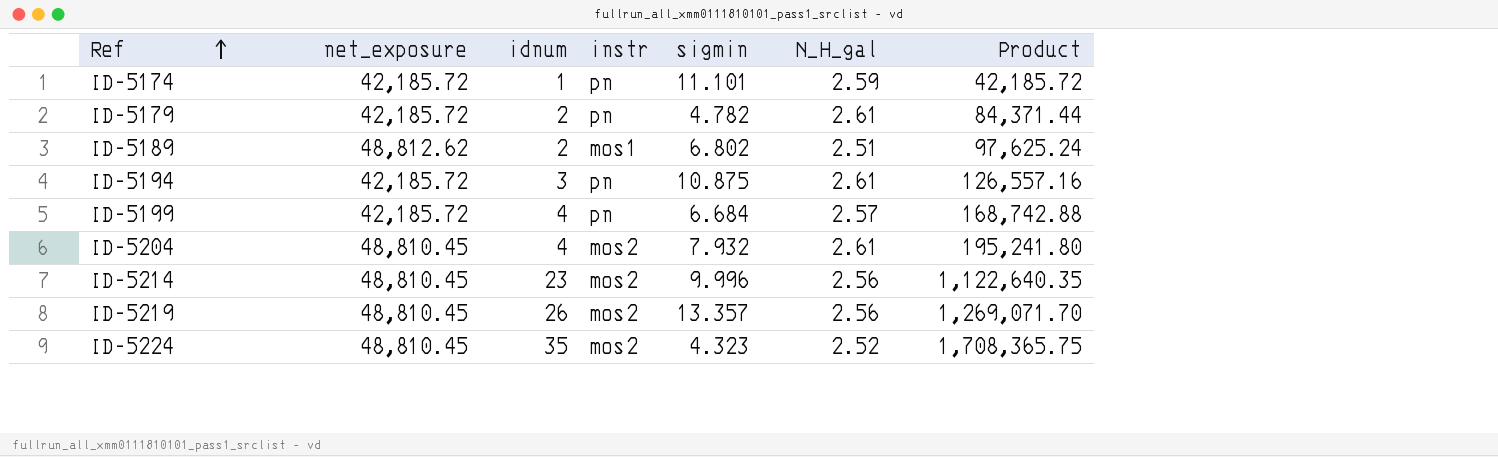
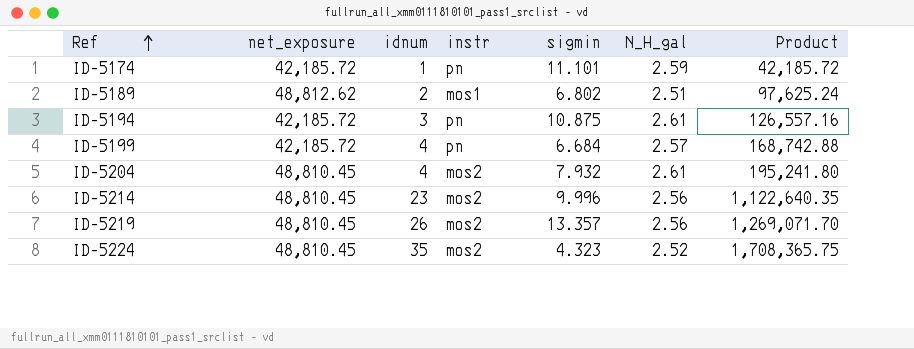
row ID-5179: 42,185.72 | 2 | pn | 4.782 | 2.61 | 84,371.44 -> none

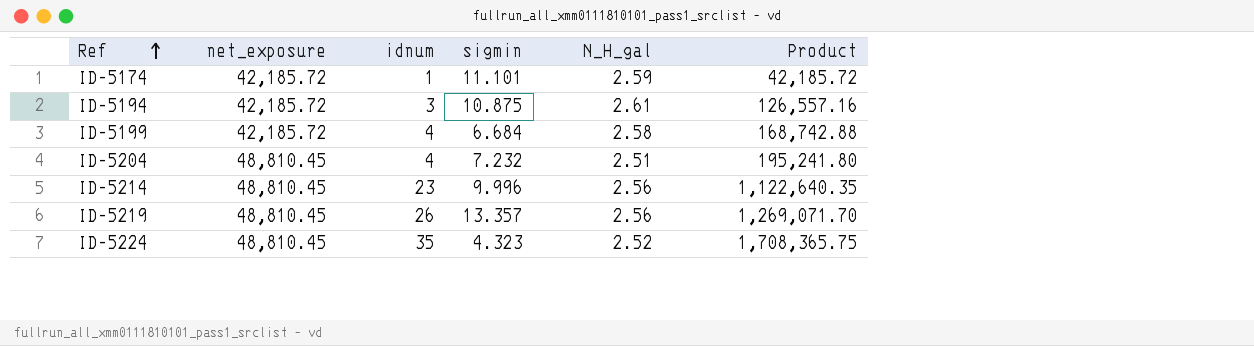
column instr | position: 4 -> none
row ID-5189: 48,812.62 | 2 | mos1 | 6.802 | 2.51 | 97,625.24 -> none
ID-5199 | N_H_gal: 2.57 -> 2.58
ID-5204 | sigmin: 7.932 -> 7.232
ID-5204 | N_H_gal: 2.61 -> 2.51

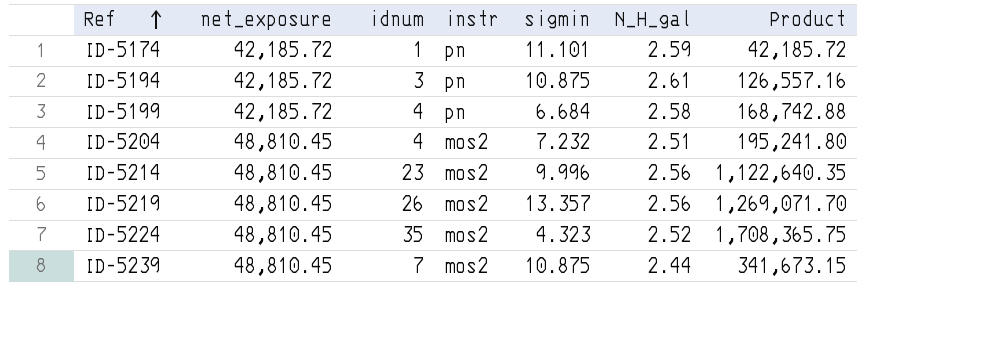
column instr | position: none -> 4
row ID-5239: none -> 48,810.45 | 7 | mos2 | 10.875 | 2.44 | 341,673.15

